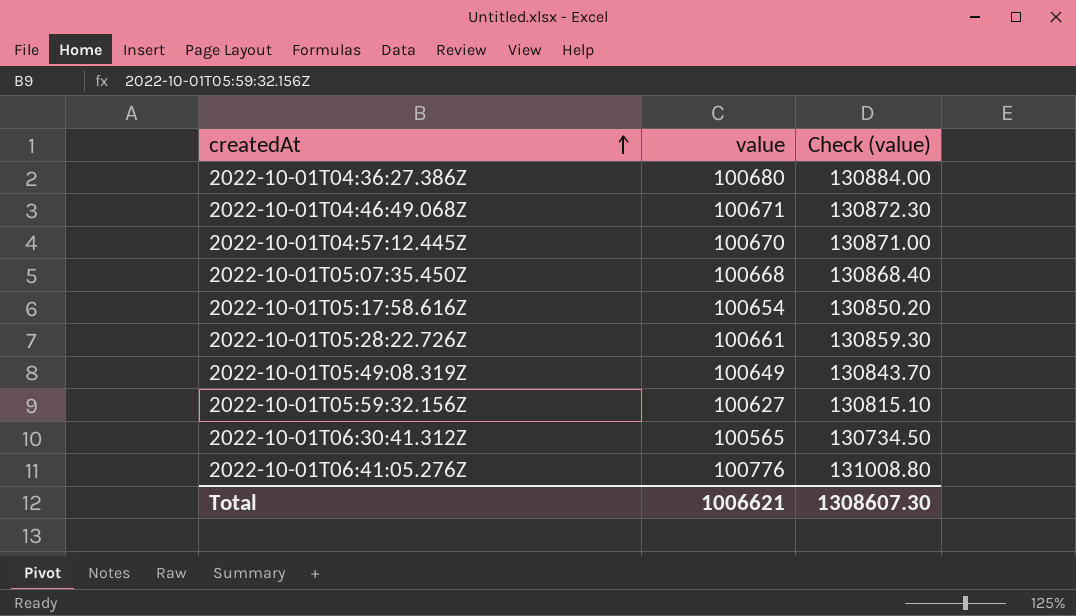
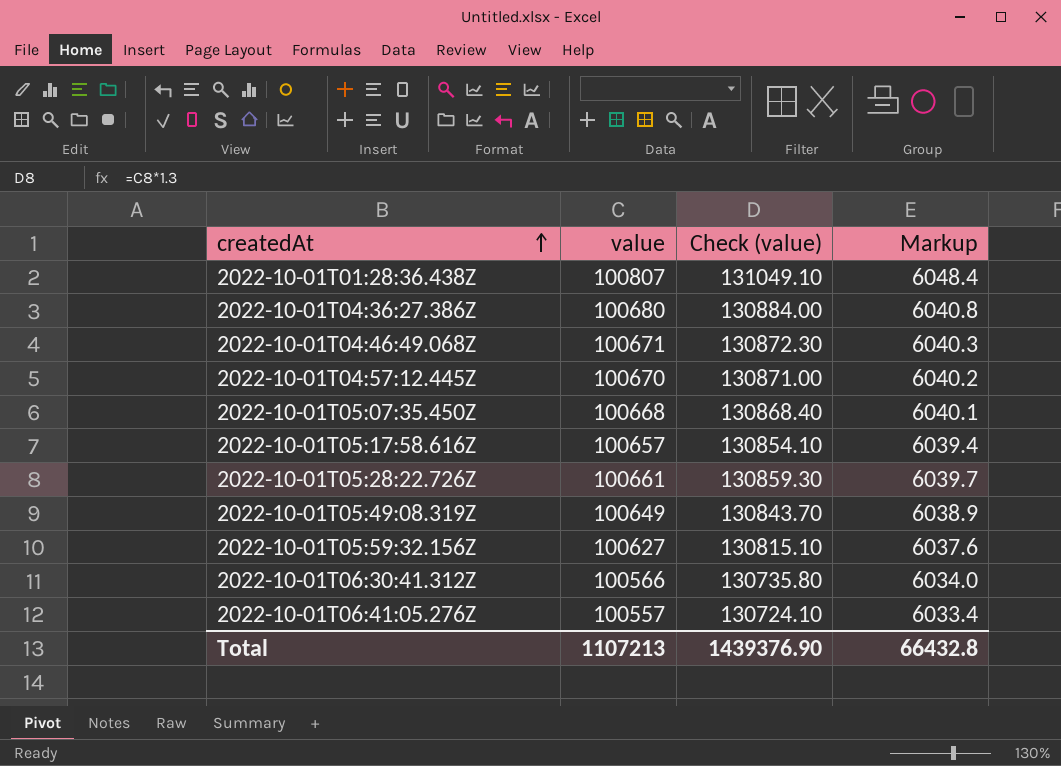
column Markup | formula: none -> [value] * 0.06
row 2022-10-01T01:28:36.438Z: none -> 100807 | 131049.10 | 6048.4
2022-10-01T05:17:58.616Z | value: 100654 -> 100657
2022-10-01T05:17:58.616Z | Check (value): 130850.20 -> 130854.10
2022-10-01T06:30:41.312Z | value: 100565 -> 100566
2022-10-01T06:30:41.312Z | Check (value): 130734.50 -> 130735.80
2022-10-01T06:41:05.276Z | value: 100776 -> 100557
2022-10-01T06:41:05.276Z | Check (value): 131008.80 -> 130724.10
Total | value: 1006621 -> 1107213
Total | Check (value): 1308607.30 -> 1439376.90

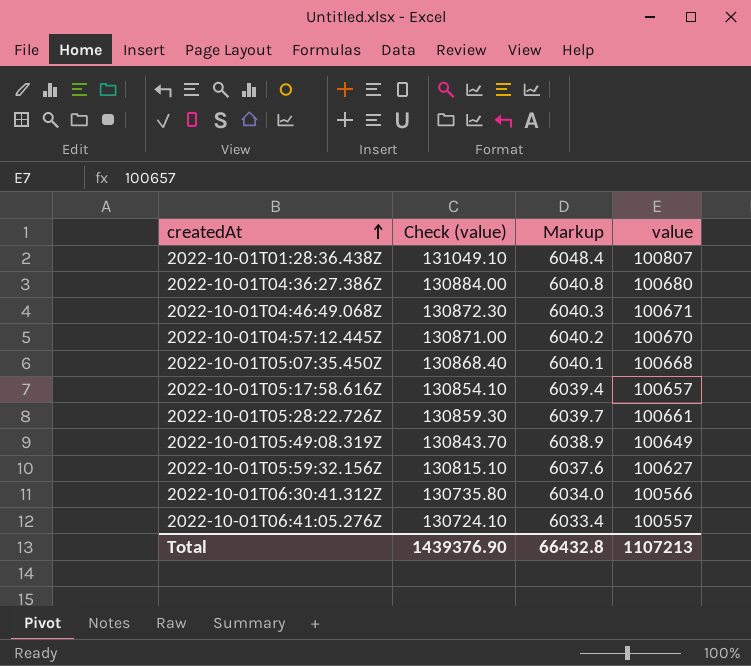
column value | position: 2 -> 4

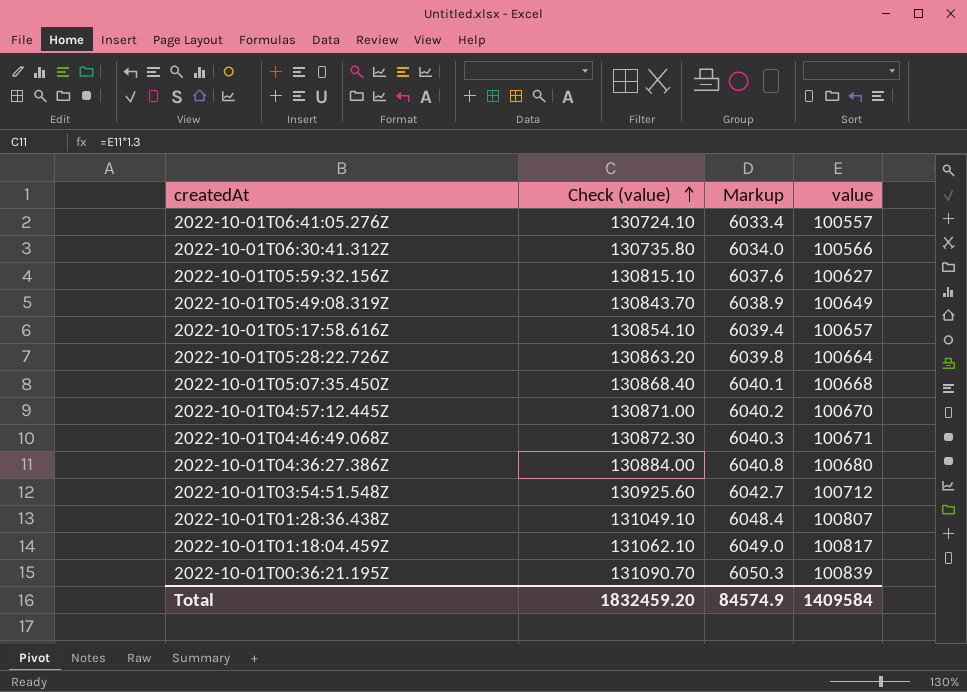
row order: createdAt ascending -> Check (value) ascending
2022-10-01T05:28:22.726Z | Check (value): 130859.30 -> 130863.20
2022-10-01T05:28:22.726Z | Markup: 6039.7 -> 6039.8
2022-10-01T05:28:22.726Z | value: 100661 -> 100664
row 2022-10-01T03:54:51.548Z: none -> 130925.60 | 6042.7 | 100712
row 2022-10-01T01:18:04.459Z: none -> 131062.10 | 6049.0 | 100817
row 2022-10-01T00:36:21.195Z: none -> 131090.70 | 6050.3 | 100839
Total | Check (value): 1439376.90 -> 1832459.20
Total | Markup: 66432.8 -> 84574.9
Total | value: 1107213 -> 1409584

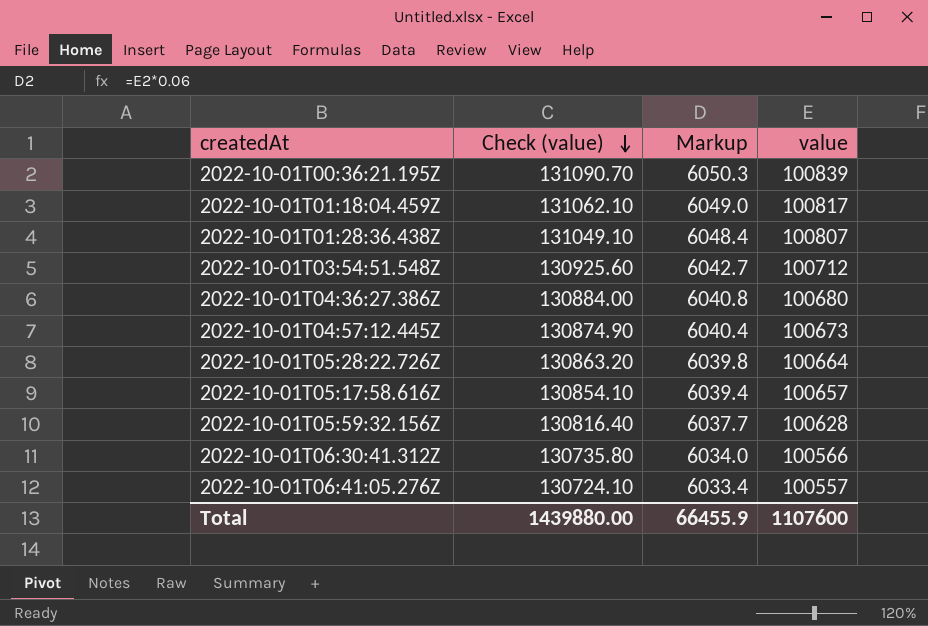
row order: Check (value) ascending -> Check (value) descending
row 2022-10-01T05:49:08.319Z: 130843.70 | 6038.9 | 100649 -> none
row 2022-10-01T05:07:35.450Z: 130868.40 | 6040.1 | 100668 -> none
row 2022-10-01T04:46:49.068Z: 130872.30 | 6040.3 | 100671 -> none
2022-10-01T04:57:12.445Z | Check (value): 130871.00 -> 130874.90
2022-10-01T04:57:12.445Z | Markup: 6040.2 -> 6040.4
2022-10-01T04:57:12.445Z | value: 100670 -> 100673
2022-10-01T05:59:32.156Z | Check (value): 130815.10 -> 130816.40
2022-10-01T05:59:32.156Z | Markup: 6037.6 -> 6037.7
2022-10-01T05:59:32.156Z | value: 100627 -> 100628
Total | Check (value): 1832459.20 -> 1439880.00
Total | Markup: 84574.9 -> 66455.9
Total | value: 1409584 -> 1107600

